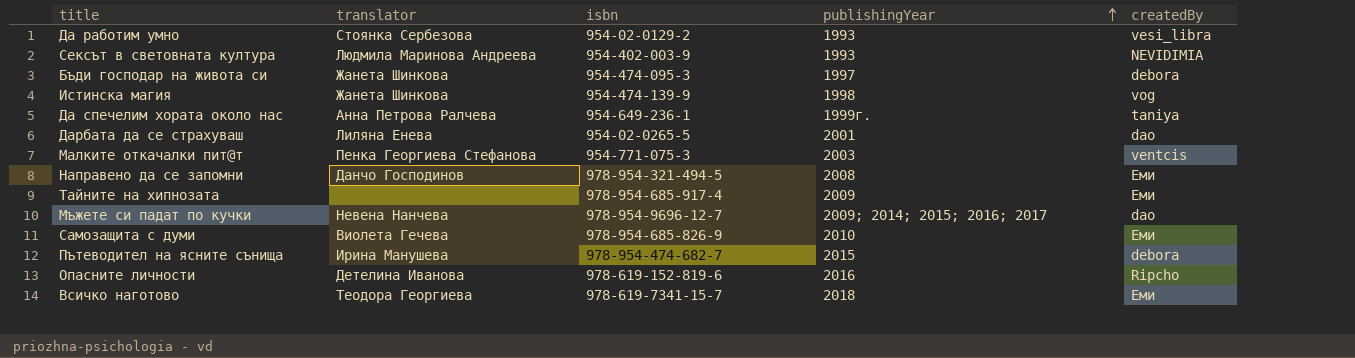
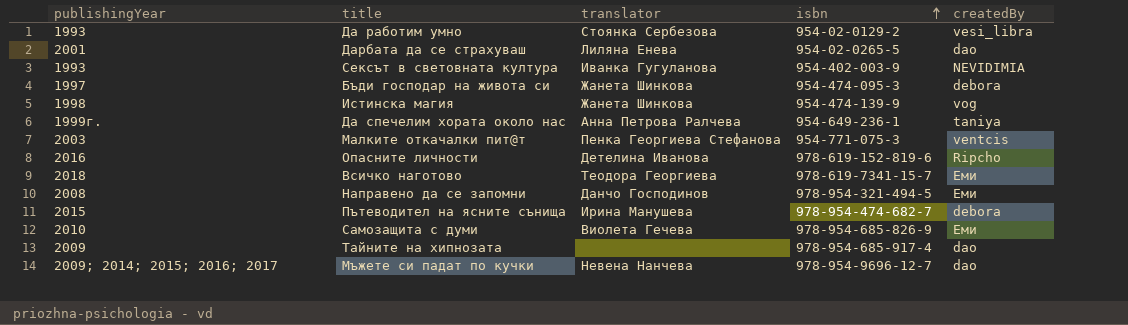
row order: publishingYear ascending -> isbn ascending
column publishingYear | position: 4 -> 1
Сексът в световната култура | translator: Людмила Маринова Андреева -> Иванка Гугуланова
Тайните на хипнозата | createdBy: Еми -> dao

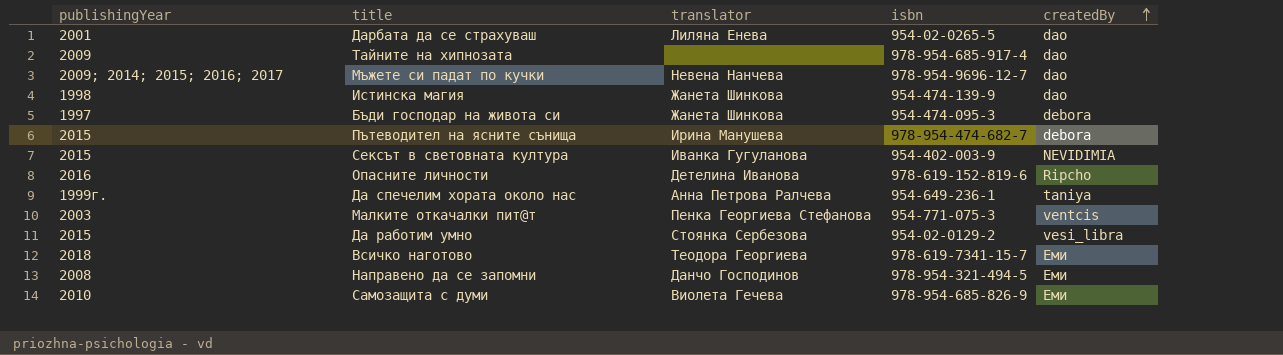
row order: isbn ascending -> createdBy ascending
Истинска магия | createdBy: vog -> dao
Сексът в световната култура | publishingYear: 1993 -> 2015
Да работим умно | publishingYear: 1993 -> 2015

